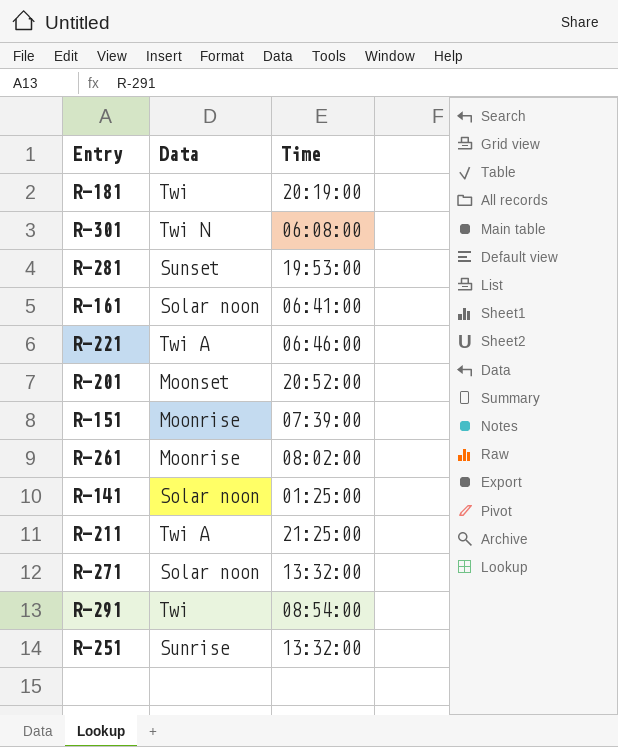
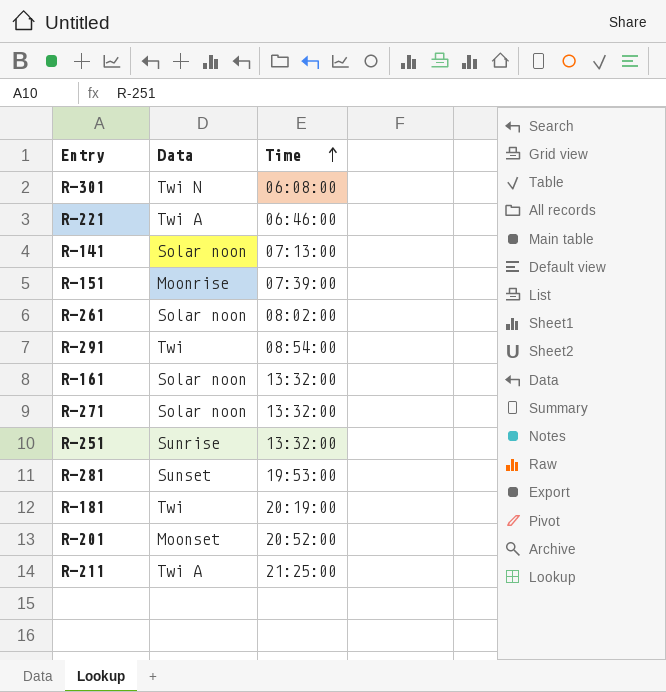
row order: none -> Time ascending
R-141 | Time: 01:25:00 -> 07:13:00
R-261 | Data: Moonrise -> Solar noon
R-161 | Time: 06:41:00 -> 13:32:00

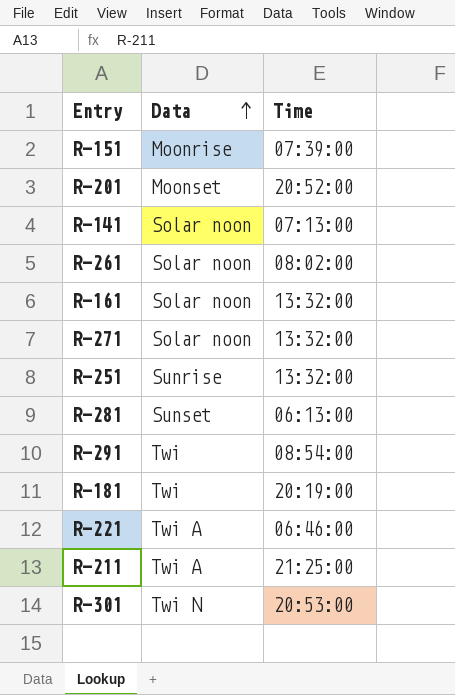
row order: Time ascending -> Data ascending
R-281 | Time: 19:53:00 -> 06:13:00
R-301 | Time: 06:08:00 -> 20:53:00

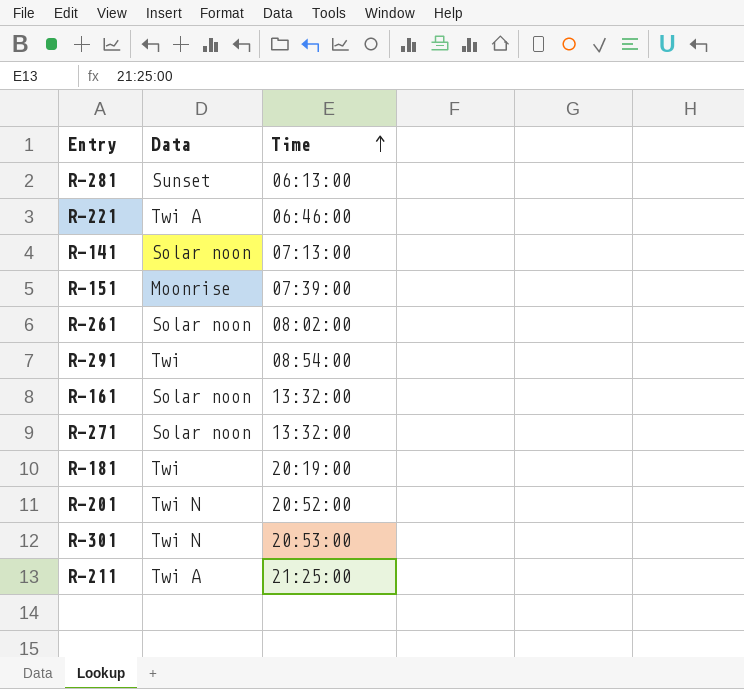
row order: Data ascending -> Time ascending
row R-251: Sunrise | 13:32:00 -> none
R-201 | Data: Moonset -> Twi N

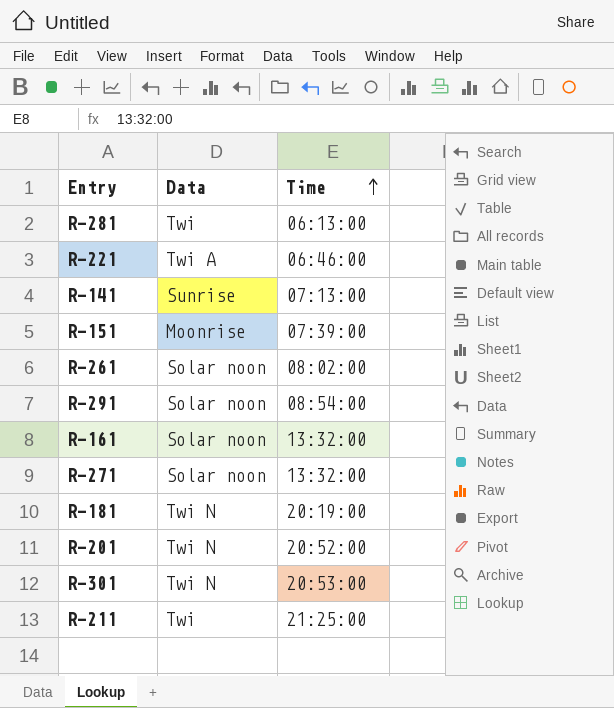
R-281 | Data: Sunset -> Twi
R-141 | Data: Solar noon -> Sunrise
R-291 | Data: Twi -> Solar noon
R-181 | Data: Twi -> Twi N
R-211 | Data: Twi A -> Twi

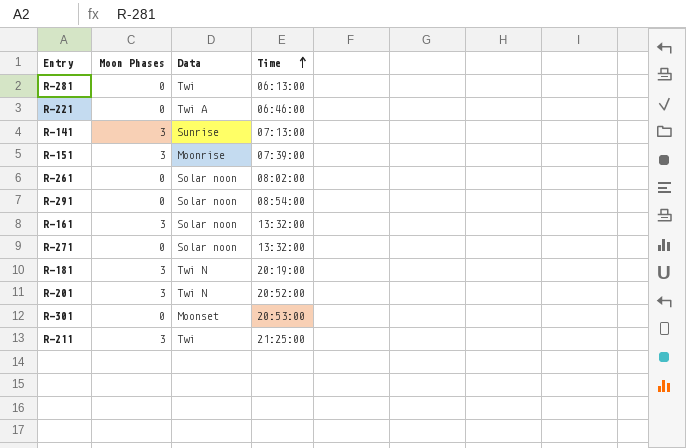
column Moon Phases | position: none -> 2
R-301 | Data: Twi N -> Moonset

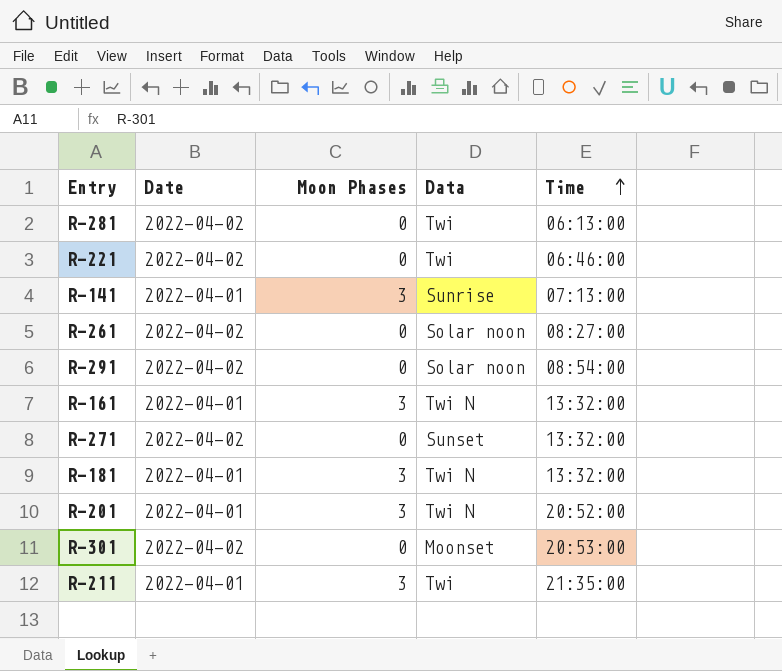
column Date | position: none -> 2
row R-151: 3 | Moonrise | 07:39:00 -> none
R-221 | Data: Twi A -> Twi
R-261 | Time: 08:02:00 -> 08:27:00
R-161 | Data: Solar noon -> Twi N
R-271 | Data: Solar noon -> Sunset
R-181 | Time: 20:19:00 -> 13:32:00
R-211 | Time: 21:25:00 -> 21:35:00

